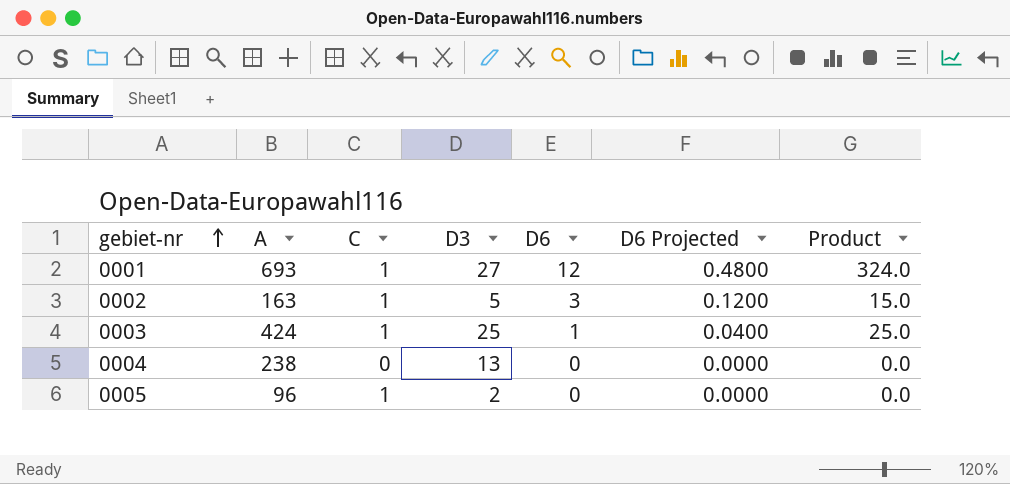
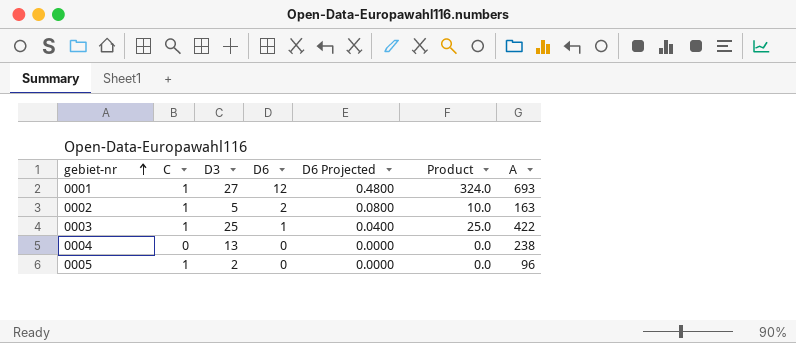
column A | position: 2 -> 7
0002 | D6: 3 -> 2
0002 | D6 Projected: 0.1200 -> 0.0800
0002 | Product: 15.0 -> 10.0
0003 | A: 424 -> 422

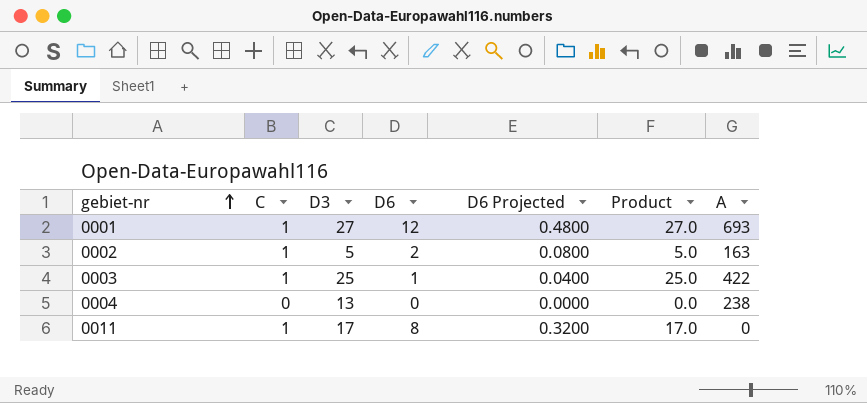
column Product | formula: [D3] * [D6] -> [C] * [D3]
row 0005: 1 | 2 | 0 | 0.0000 | 0.0 | 96 -> none
row 0011: none -> 1 | 17 | 8 | 0.3200 | 17.0 | 0

